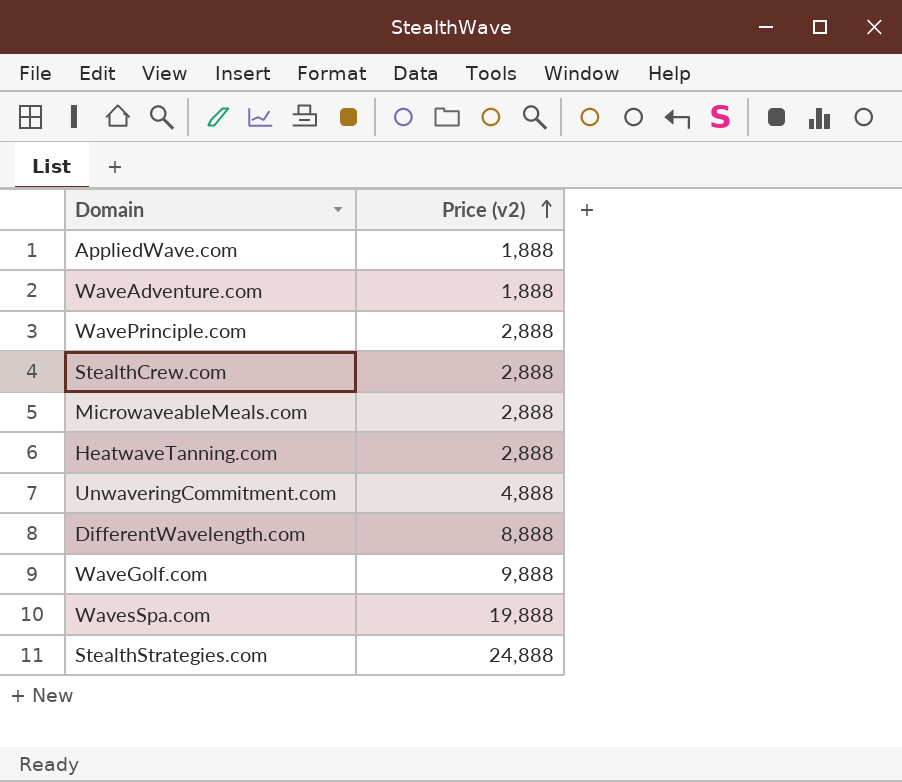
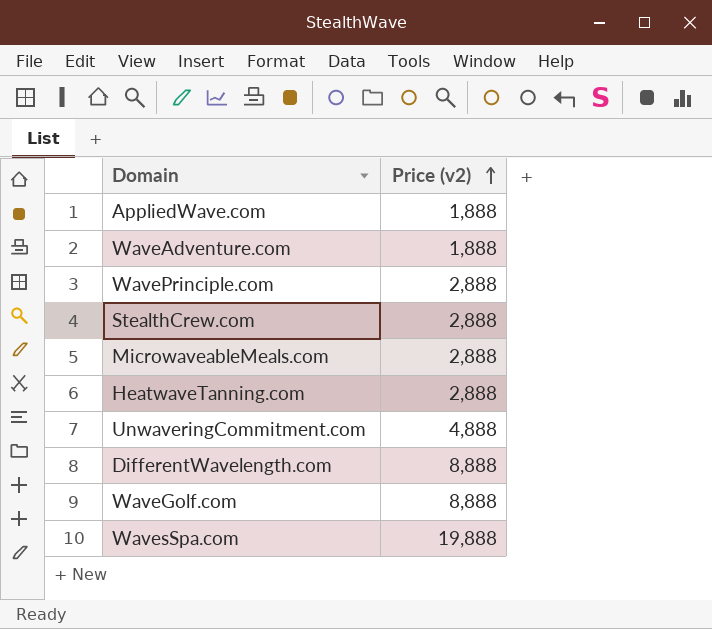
row StealthStrategies.com: 24,888 -> none
WaveGolf.com | Price (v2): 9,888 -> 8,888

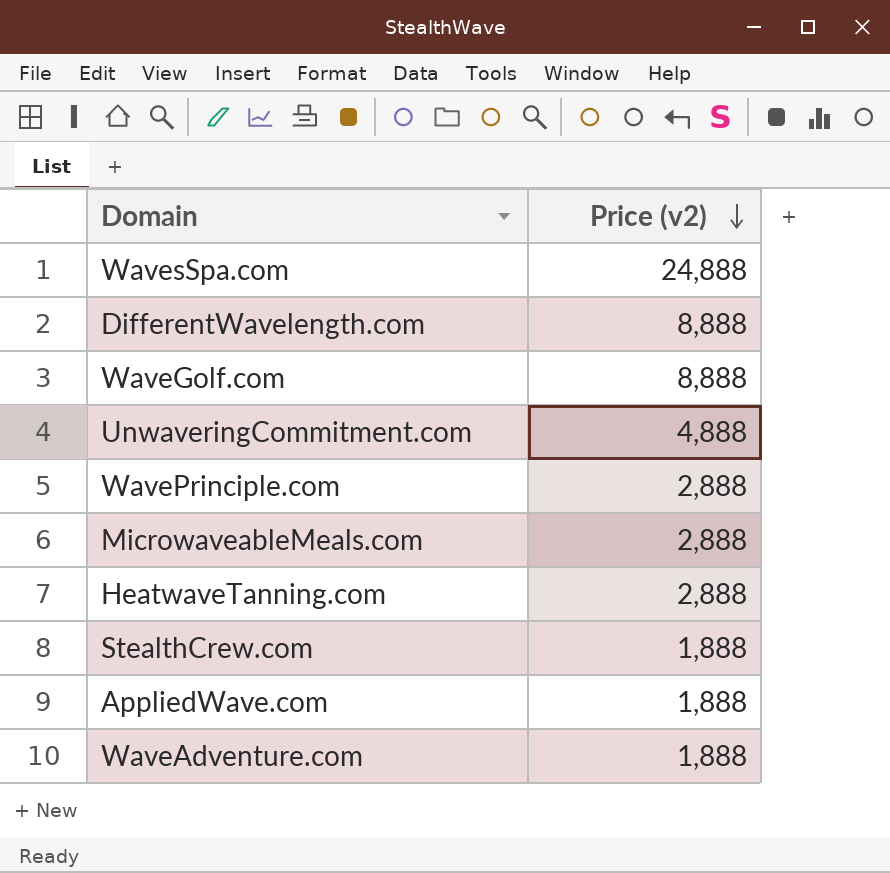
row order: Price (v2) ascending -> Price (v2) descending
WavesSpa.com | Price (v2): 19,888 -> 24,888
StealthCrew.com | Price (v2): 2,888 -> 1,888

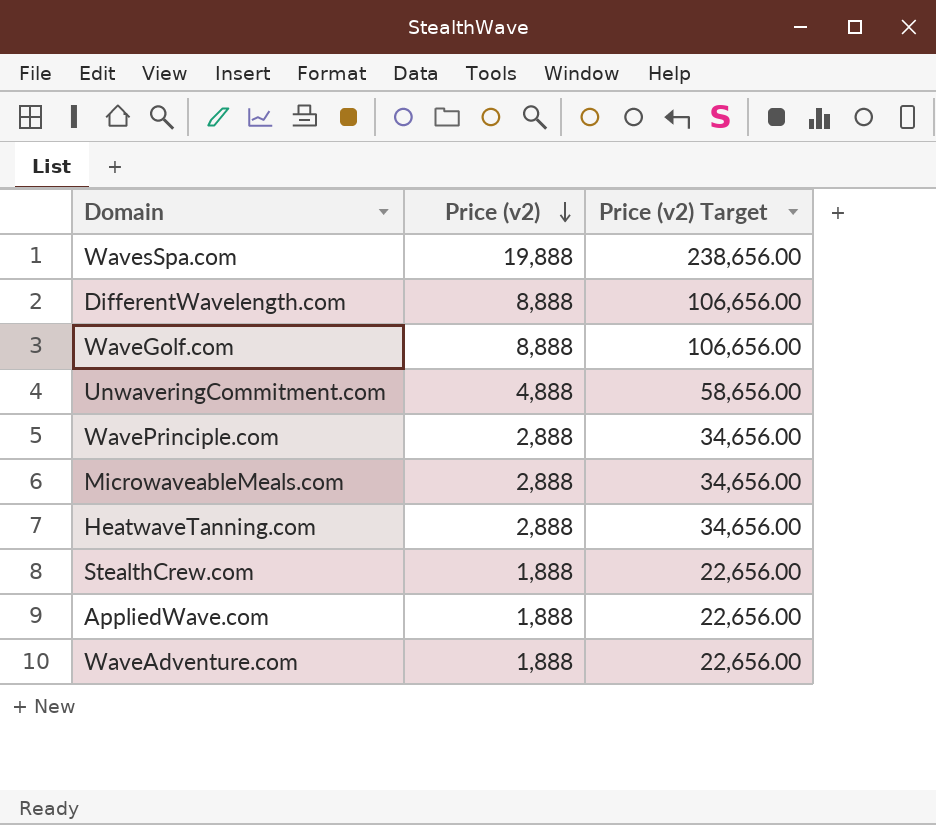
column Price (v2) Target | formula: none -> [Price (v2)] * 12
WavesSpa.com | Price (v2): 24,888 -> 19,888

